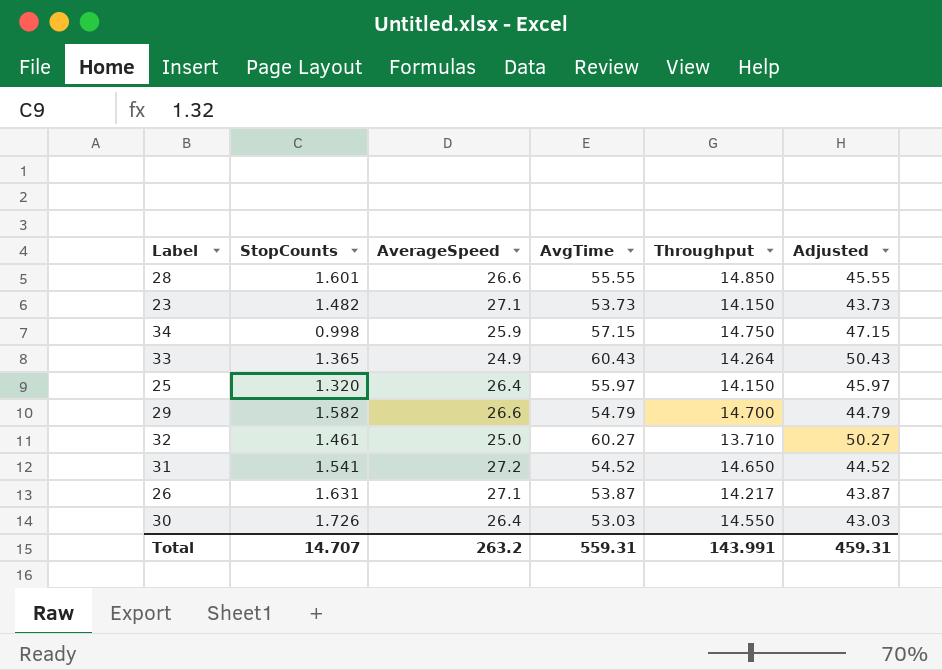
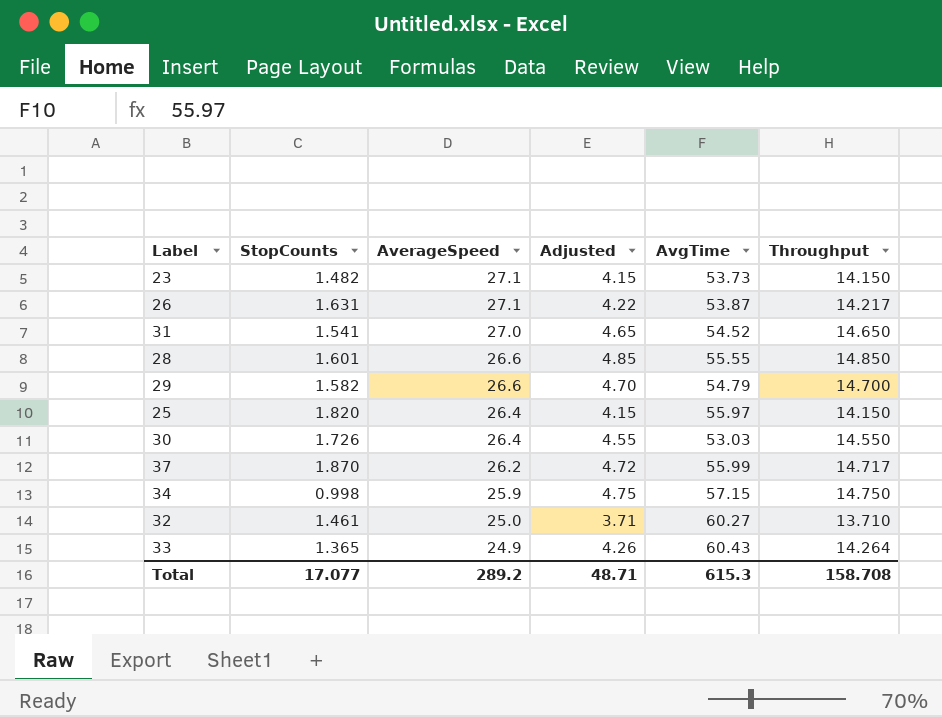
row order: none -> AverageSpeed descending
column Adjusted | formula: [AvgTime] - 10 -> [Throughput] - 10
column Adjusted | position: 6 -> 4
31 | AverageSpeed: 27.2 -> 27.0
25 | StopCounts: 1.320 -> 1.820
row 37: none -> 1.870 | 26.2 | 4.72 | 55.99 | 14.717
Total | StopCounts: 14.707 -> 17.077
Total | AverageSpeed: 263.2 -> 289.2
Total | Adjusted: 459.31 -> 48.71
Total | AvgTime: 559.31 -> 615.3
Total | Throughput: 143.991 -> 158.708

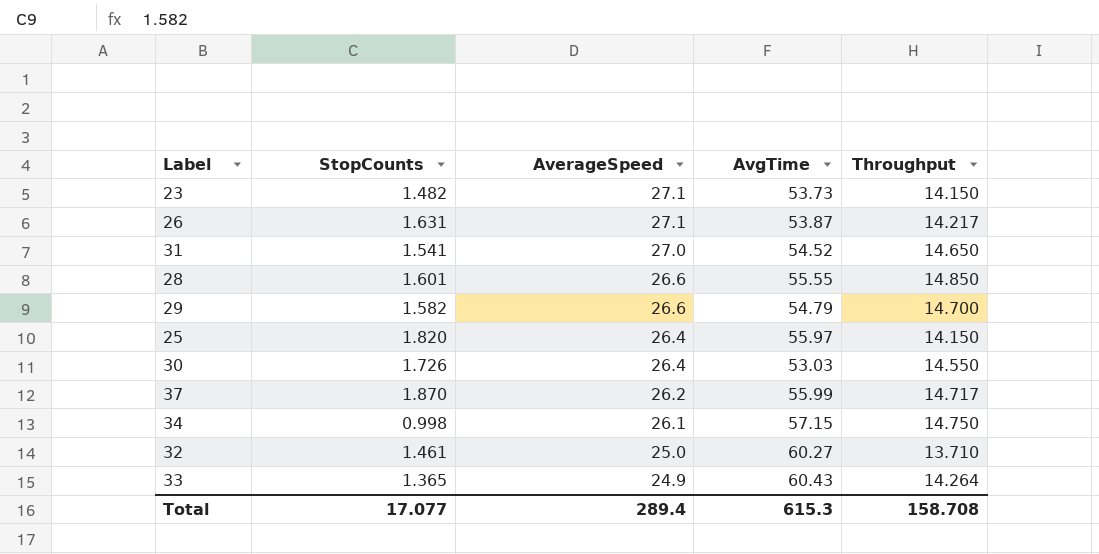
column Adjusted | formula: [Throughput] - 10 -> none
34 | AverageSpeed: 25.9 -> 26.1
Total | AverageSpeed: 289.2 -> 289.4

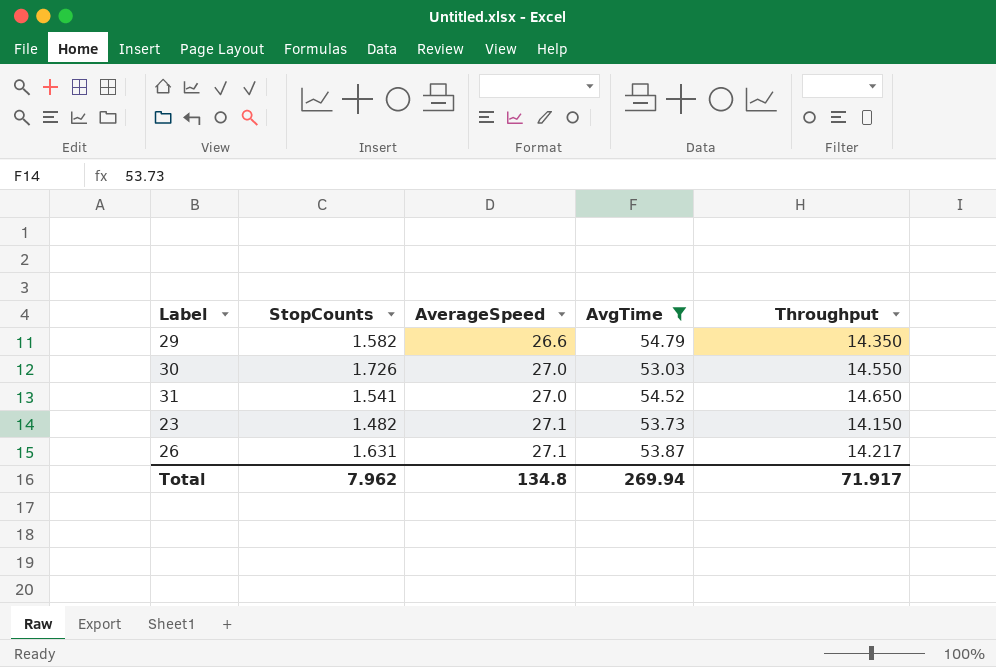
filter: none -> AvgTime <= 54.79
row order: AverageSpeed descending -> AverageSpeed ascending
29 | Throughput: 14.700 -> 14.350
30 | AverageSpeed: 26.4 -> 27.0
Total | StopCounts: 17.077 -> 7.962
Total | AverageSpeed: 289.4 -> 134.8
Total | AvgTime: 615.3 -> 269.94
Total | Throughput: 158.708 -> 71.917

